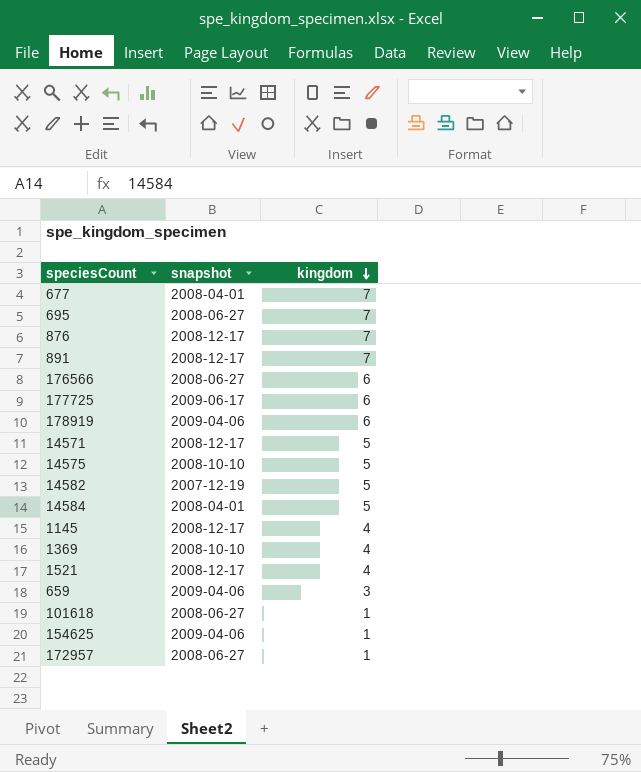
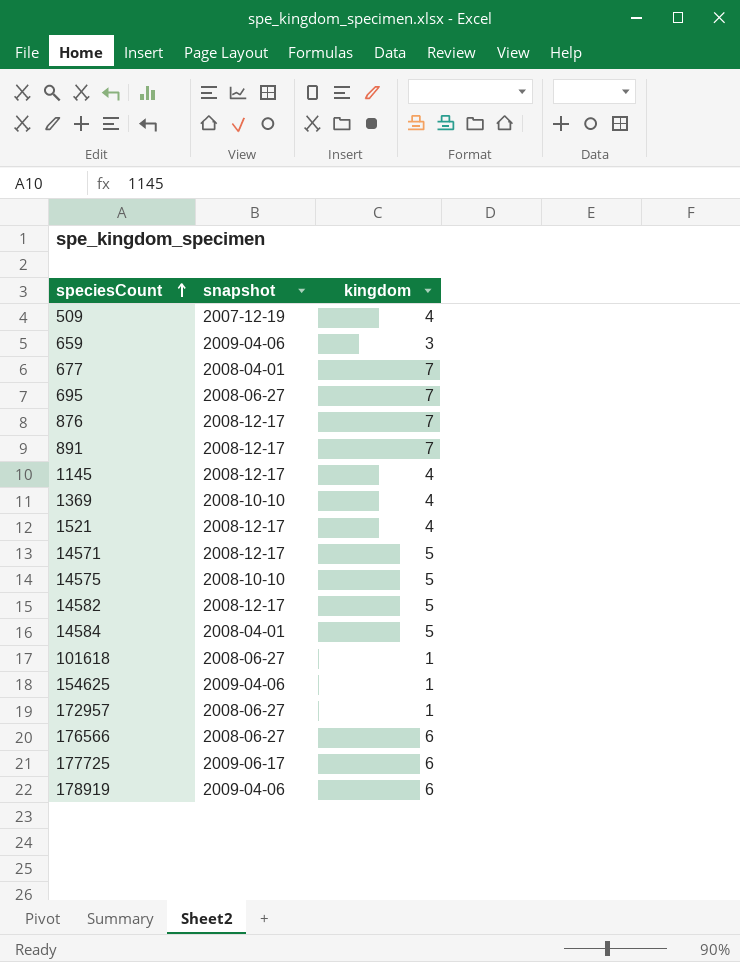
row order: kingdom descending -> speciesCount ascending
row 509: none -> 2007-12-19 | 4
14582 | snapshot: 2007-12-19 -> 2008-12-17

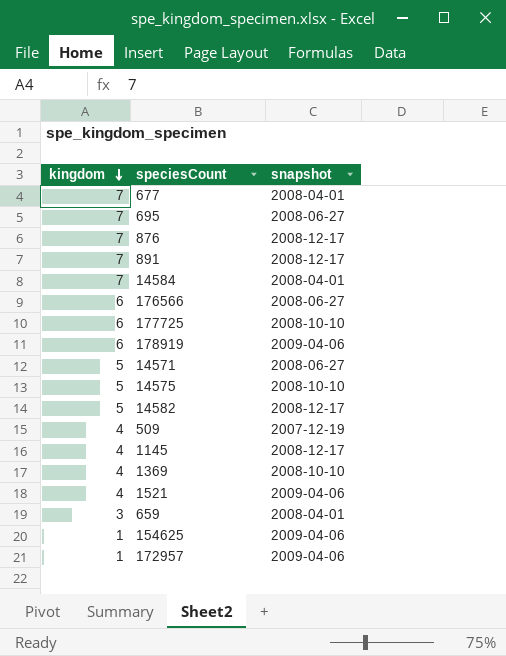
row order: speciesCount ascending -> kingdom descending
column kingdom | position: 3 -> 1
row 101618: 2008-06-27 | 1 -> none
14584 | kingdom: 5 -> 7
177725 | snapshot: 2009-06-17 -> 2008-10-10
14571 | snapshot: 2008-12-17 -> 2008-06-27
1521 | snapshot: 2008-12-17 -> 2009-04-06
659 | snapshot: 2009-04-06 -> 2008-04-01
172957 | snapshot: 2008-06-27 -> 2009-04-06

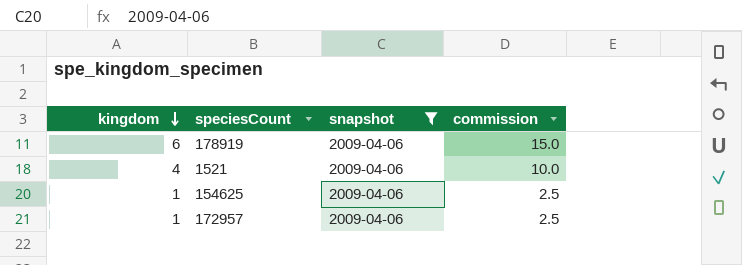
filter: none -> snapshot = 2009-04-06
column commission | formula: none -> [kingdom] * 2.5

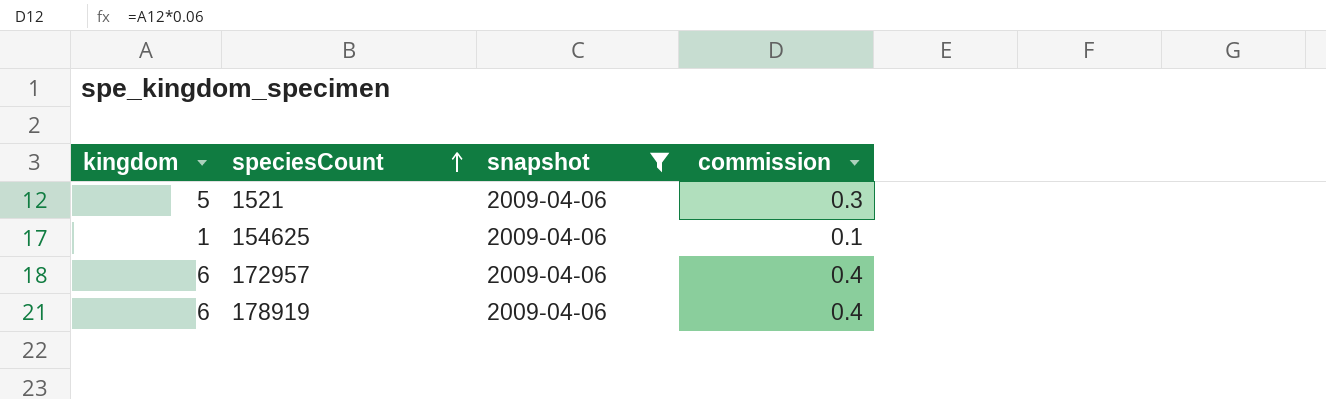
row order: kingdom descending -> speciesCount ascending
column commission | formula: [kingdom] * 2.5 -> [kingdom] * 0.06
1521 | kingdom: 4 -> 5
172957 | kingdom: 1 -> 6

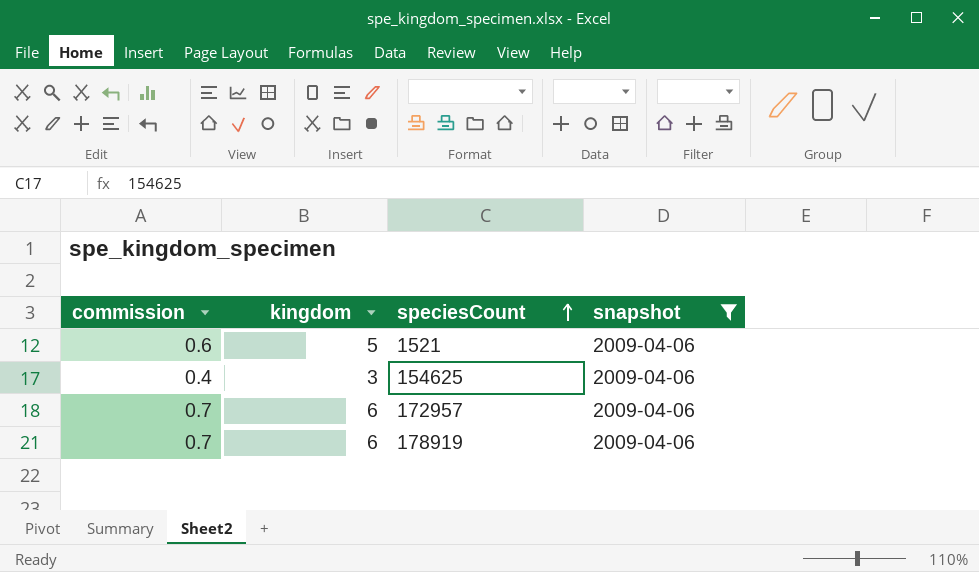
column commission | formula: [kingdom] * 0.06 -> [kingdom] * 0.12
column commission | position: 4 -> 1
154625 | kingdom: 1 -> 3

